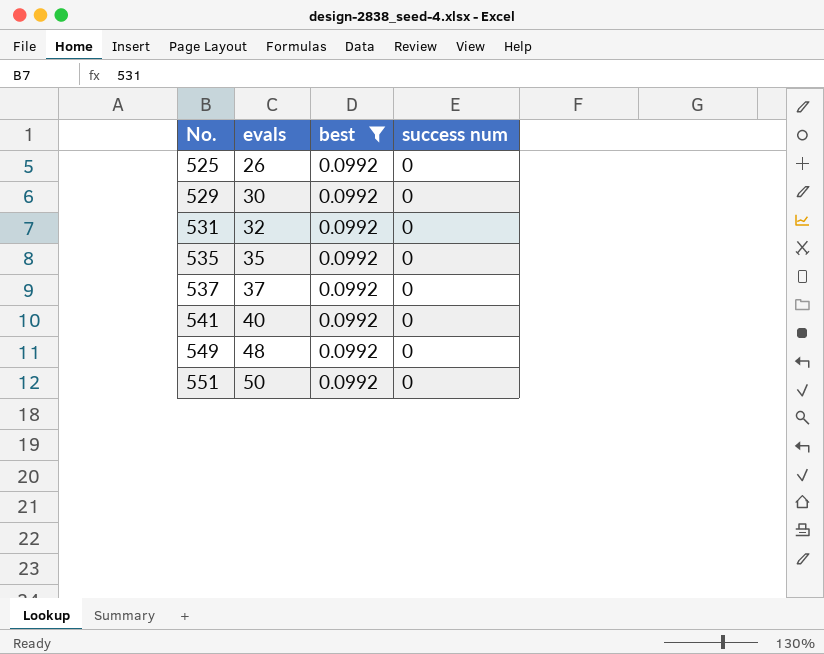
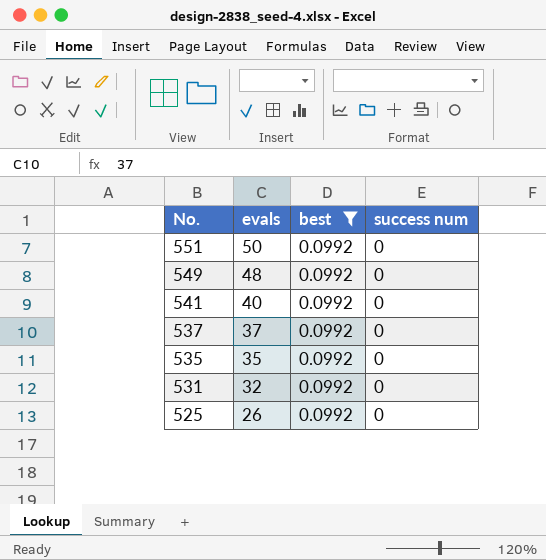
row order: No. ascending -> No. descending
row 529: 30 | 0.0992 | 0 -> none

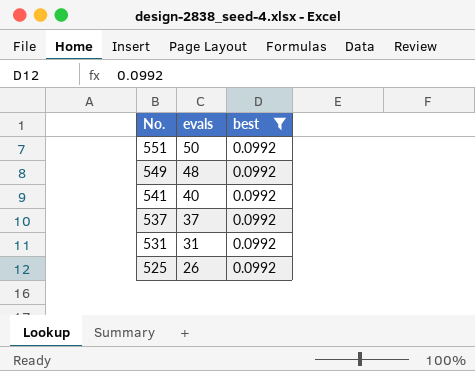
column success num | position: 4 -> none
row 535: 35 | 0.0992 | 0 -> none
531 | evals: 32 -> 31

